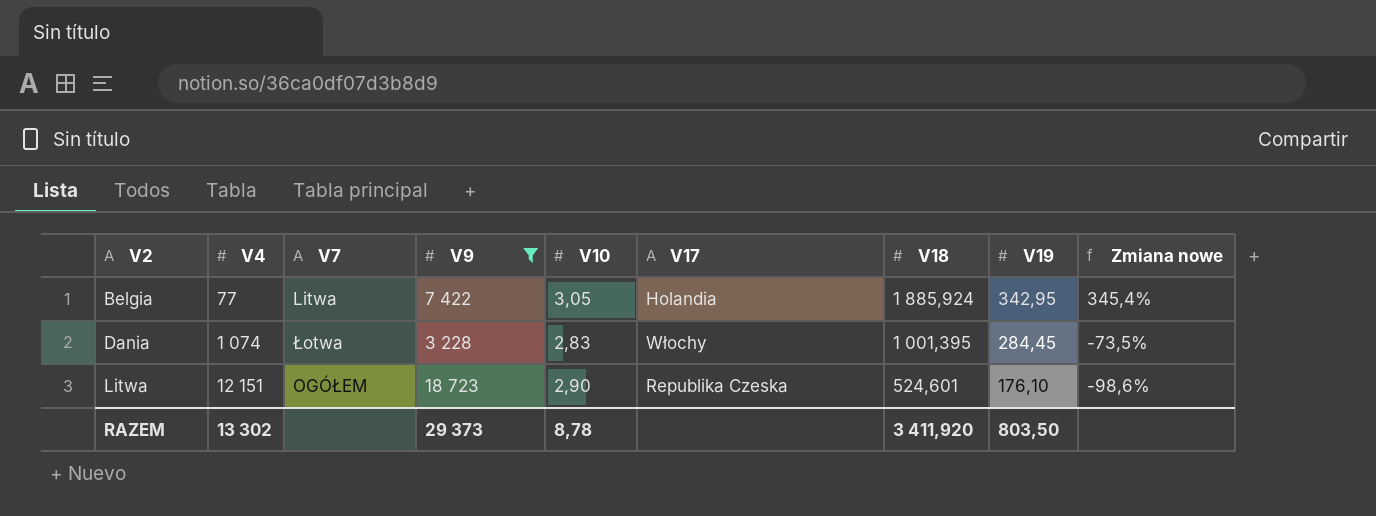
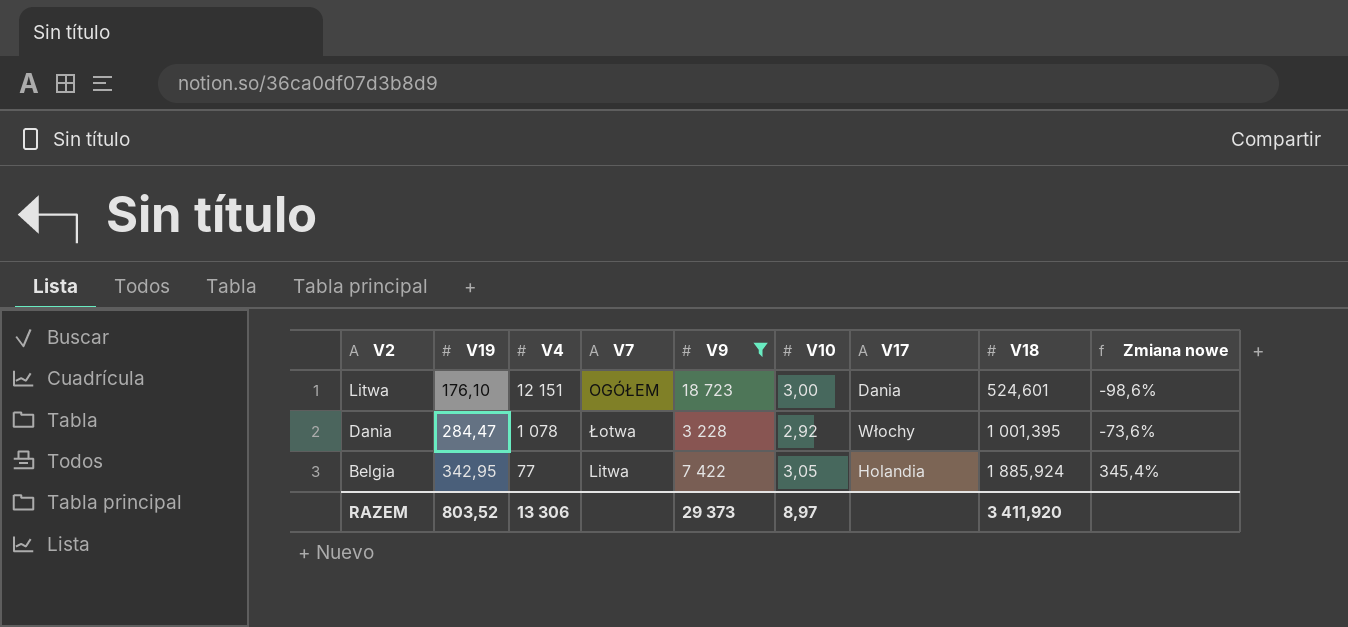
row order: V2 ascending -> V2 descending
column V19 | position: 8 -> 2
Litwa | V10: 2,90 -> 3,00
Litwa | V17: Republika Czeska -> Dania
Dania | V19: 284,45 -> 284,47
Dania | V4: 1 074 -> 1 078
Dania | V10: 2,83 -> 2,92
Dania | Zmiana nowe: -73,5% -> -73,6%
RAZEM | V19: 803,50 -> 803,52
RAZEM | V4: 13 302 -> 13 306
RAZEM | V10: 8,78 -> 8,97

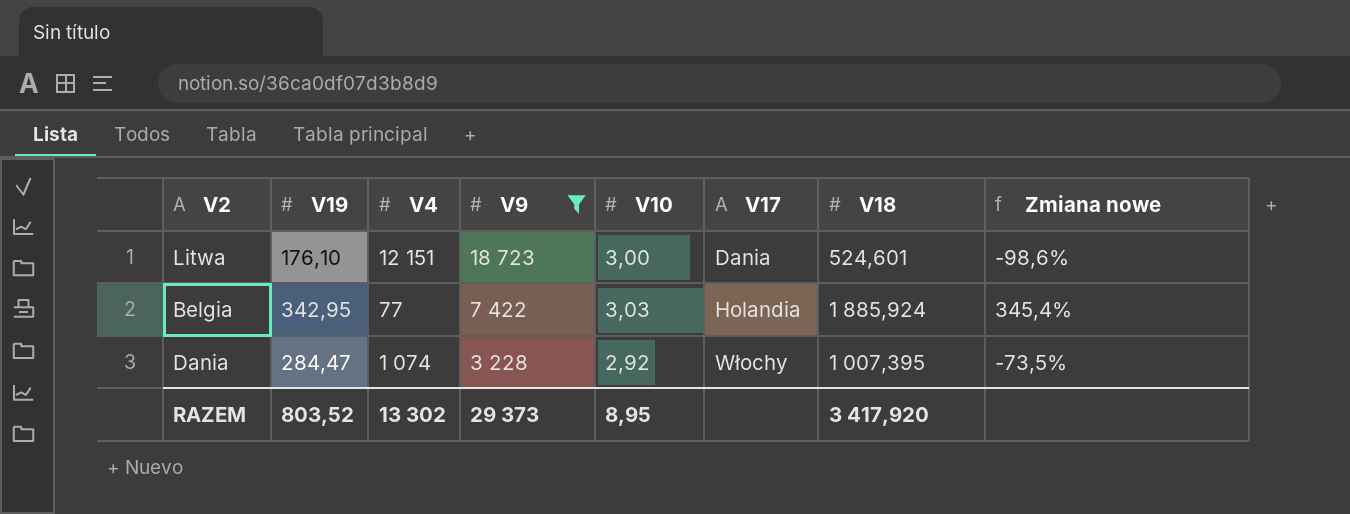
row order: V2 descending -> V9 descending
column V7 | position: 4 -> none
Belgia | V10: 3,05 -> 3,03
Dania | V4: 1 078 -> 1 074
Dania | V18: 1 001,395 -> 1 007,395
Dania | Zmiana nowe: -73,6% -> -73,5%
RAZEM | V4: 13 306 -> 13 302
RAZEM | V10: 8,97 -> 8,95
RAZEM | V18: 3 411,920 -> 3 417,920

